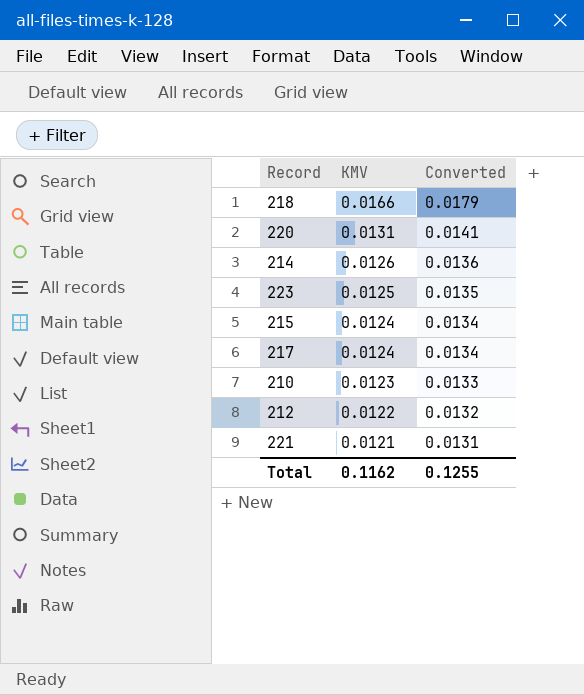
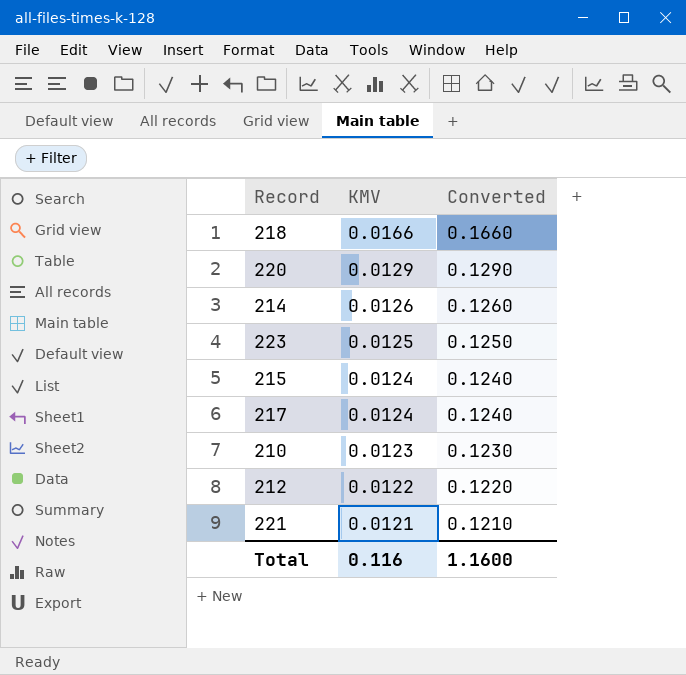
column Converted | formula: [KMV] * 1.08 -> [KMV] * 10
220 | KMV: 0.0131 -> 0.0129
Total | KMV: 0.1162 -> 0.116
Total | Converted: 0.1255 -> 1.1600

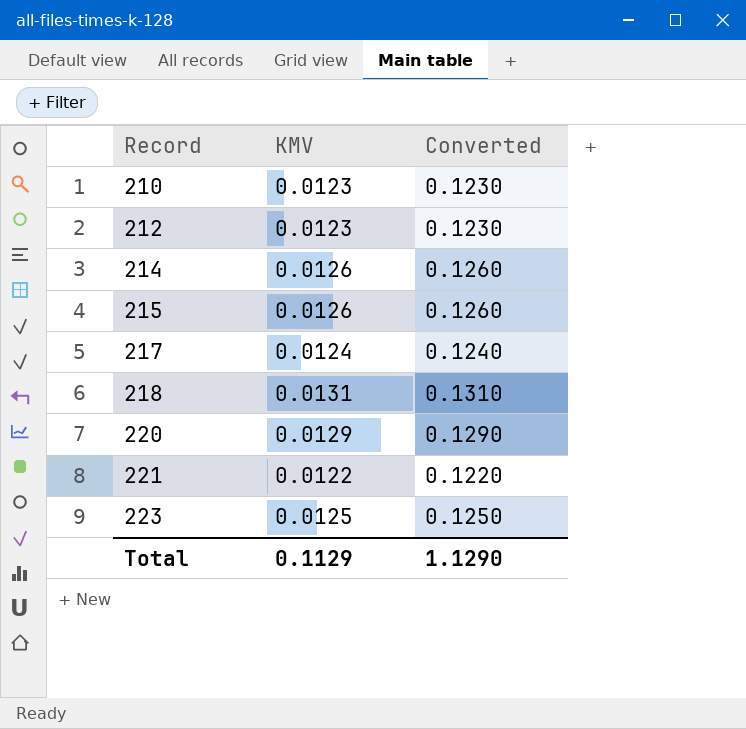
row order: KMV descending -> Record ascending
212 | KMV: 0.0122 -> 0.0123
212 | Converted: 0.1220 -> 0.1230
215 | KMV: 0.0124 -> 0.0126
215 | Converted: 0.1240 -> 0.1260
218 | KMV: 0.0166 -> 0.0131
218 | Converted: 0.1660 -> 0.1310
221 | KMV: 0.0121 -> 0.0122
221 | Converted: 0.1210 -> 0.1220
Total | KMV: 0.116 -> 0.1129
Total | Converted: 1.1600 -> 1.1290

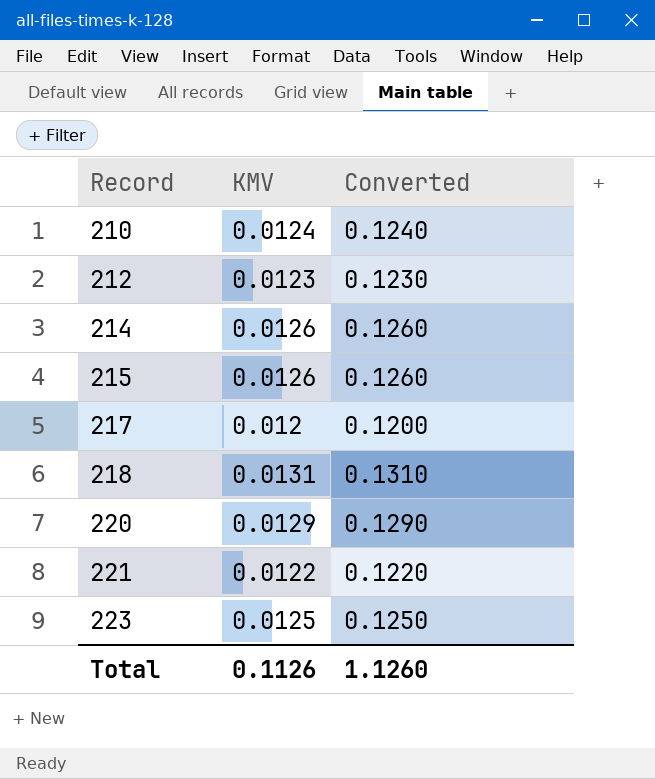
210 | KMV: 0.0123 -> 0.0124
210 | Converted: 0.1230 -> 0.1240
217 | KMV: 0.0124 -> 0.012
217 | Converted: 0.1240 -> 0.1200
Total | KMV: 0.1129 -> 0.1126
Total | Converted: 1.1290 -> 1.1260

